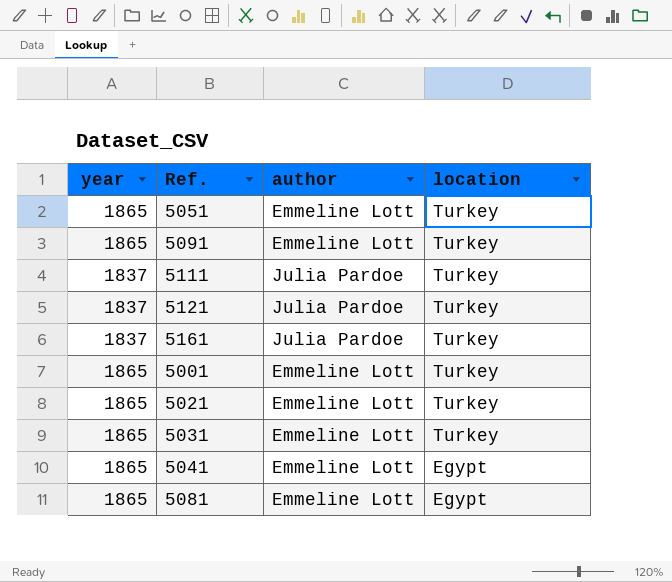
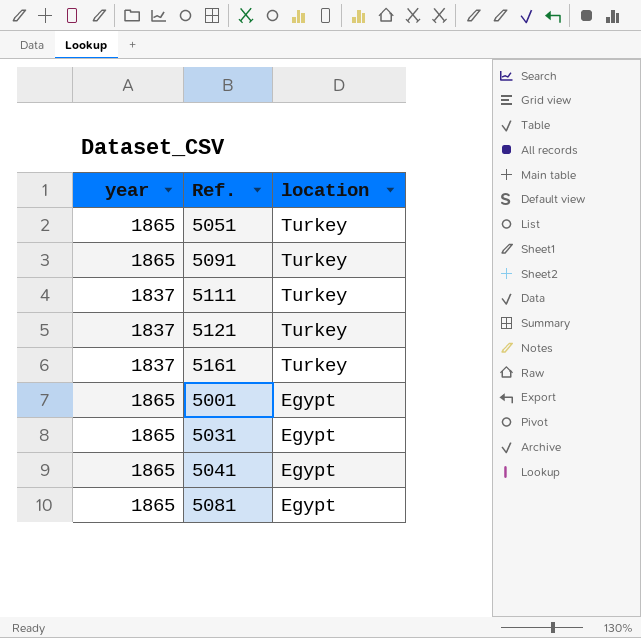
column author | position: 3 -> none
row 5021: 1865 | Emmeline Lott | Turkey -> none
5001 | location: Turkey -> Egypt
5031 | location: Turkey -> Egypt

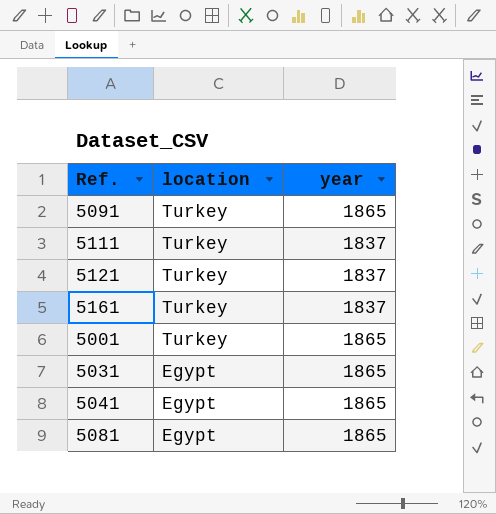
column year | position: 1 -> 3
row 5051: 1865 | Turkey -> none
5001 | location: Egypt -> Turkey

